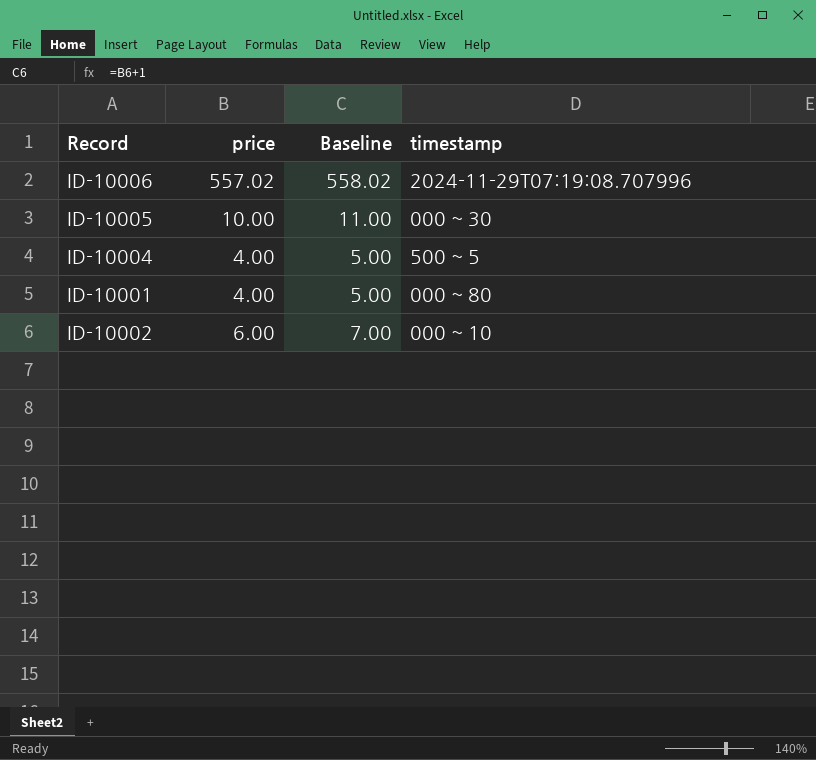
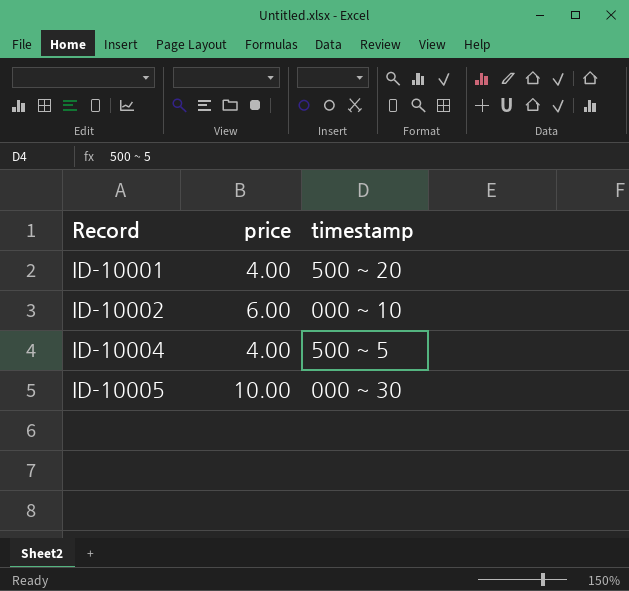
row order: none -> Record ascending
column Baseline | formula: [price] + 1 -> none
row ID-10006: 557.02 | 558.02 | 2024-11-29T07:19:08.707996 -> none
ID-10001 | timestamp: 000 ~ 80 -> 500 ~ 20

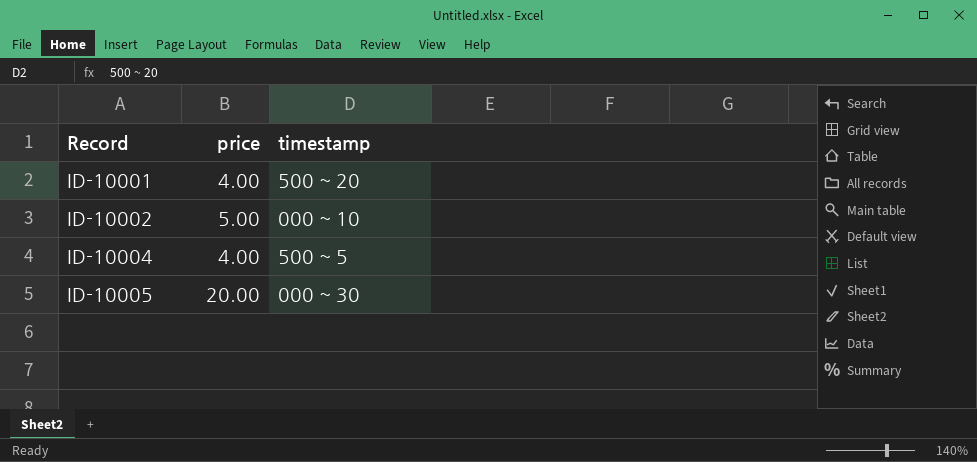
ID-10002 | price: 6.00 -> 5.00
ID-10005 | price: 10.00 -> 20.00

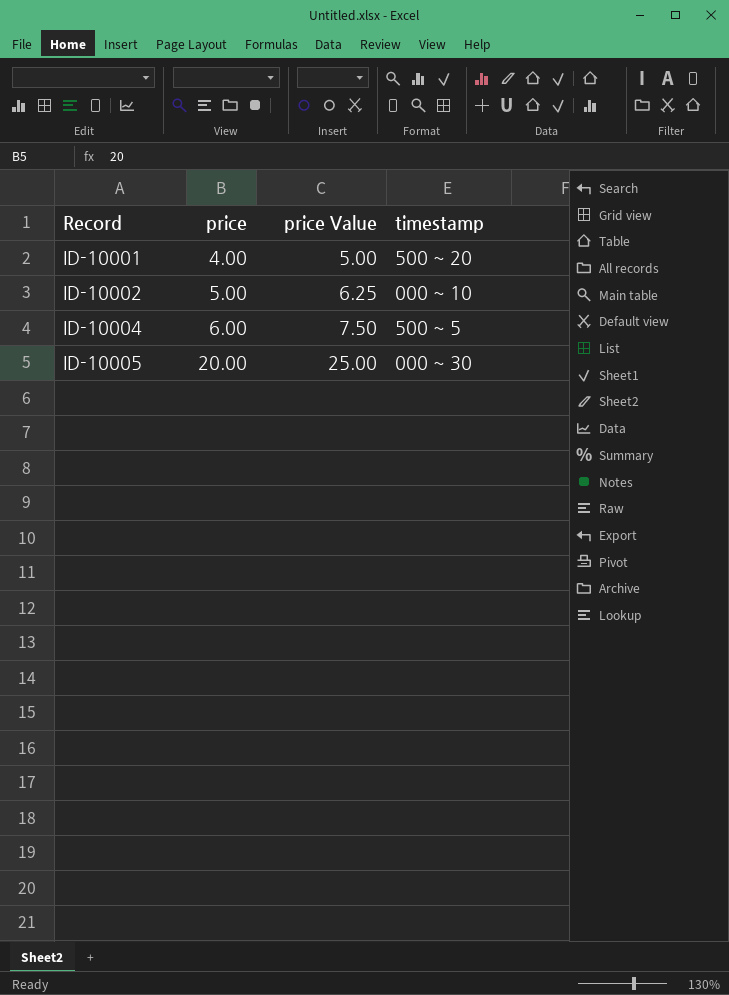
column price Value | formula: none -> [price] * 1.25
ID-10004 | price: 4.00 -> 6.00

